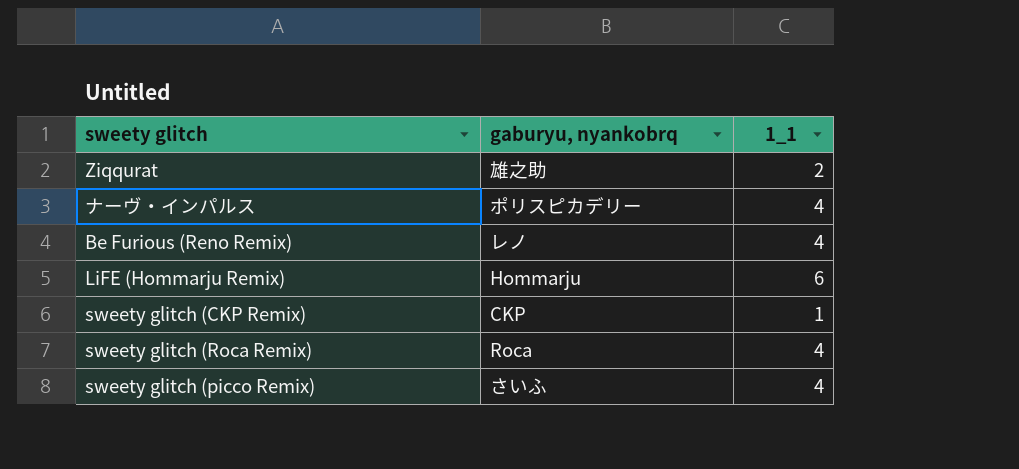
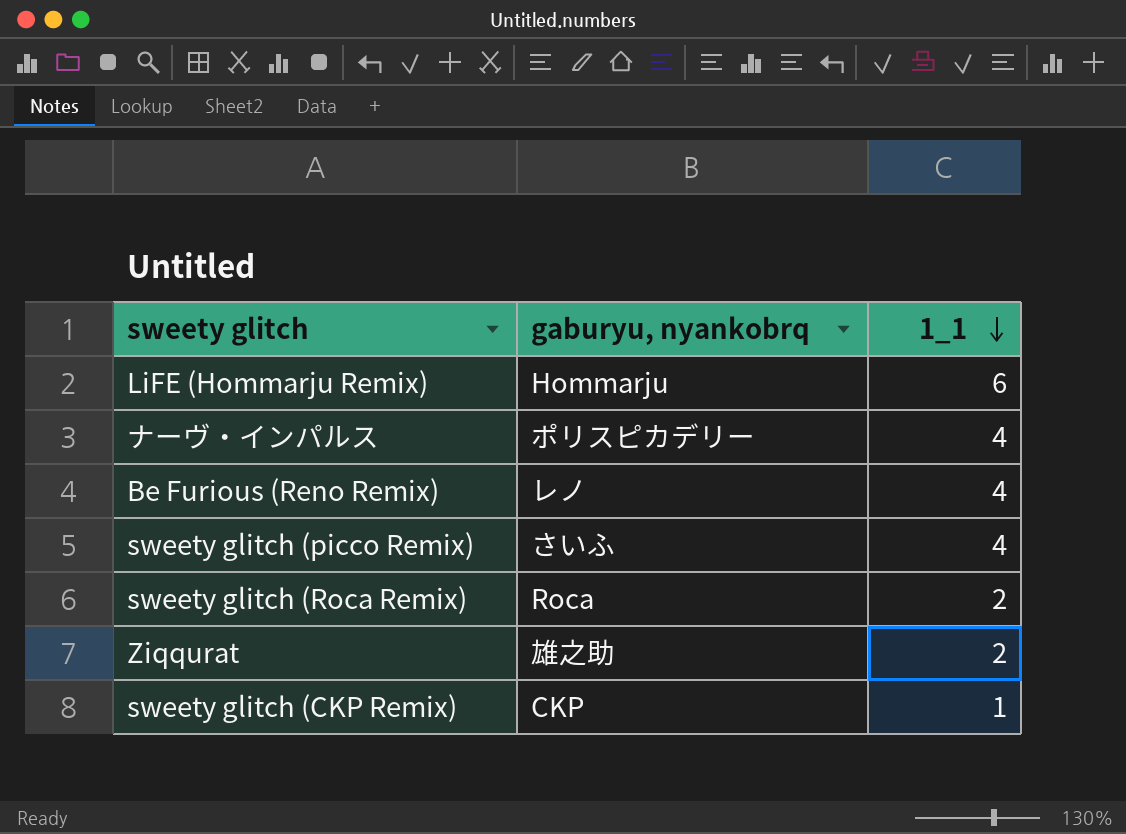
row order: none -> 1_1 descending
sweety glitch (Roca Remix) | 1_1: 4 -> 2

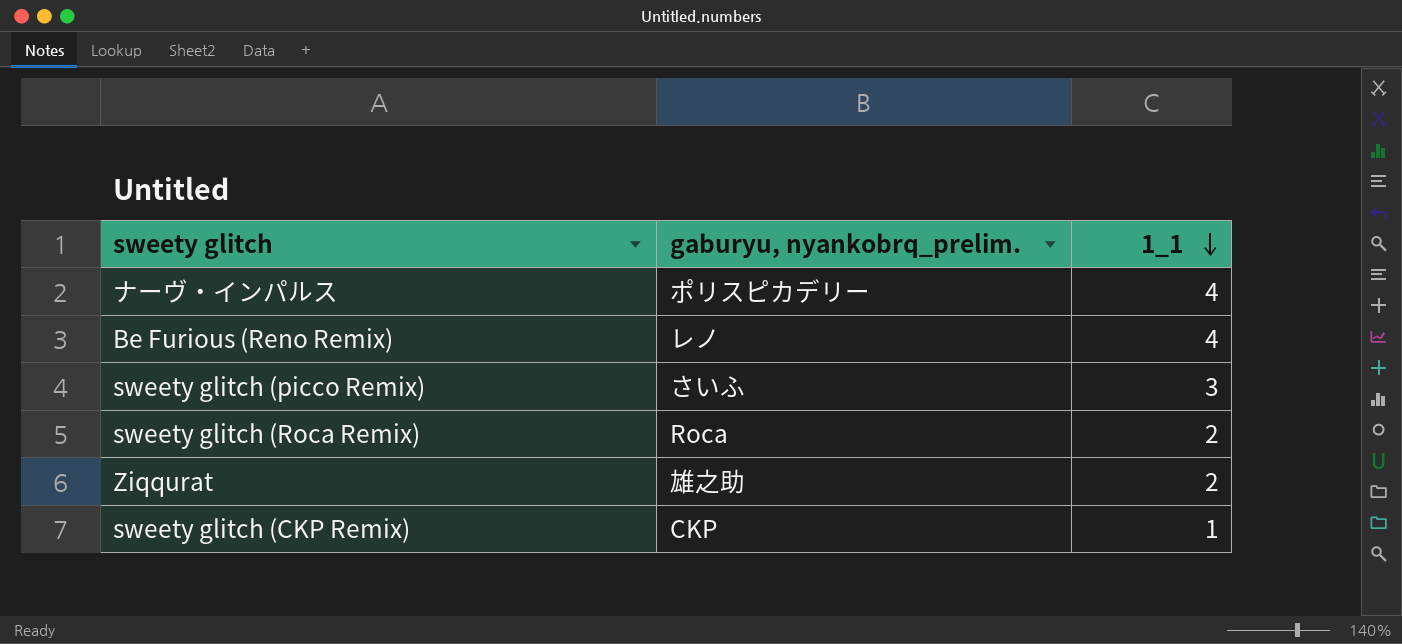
column name: gaburyu, nyankobrq -> gaburyu, nyankobrq_prelim.
row LiFE (Hommarju Remix): Hommarju | 6 -> none
sweety glitch (picco Remix) | 1_1: 4 -> 3

